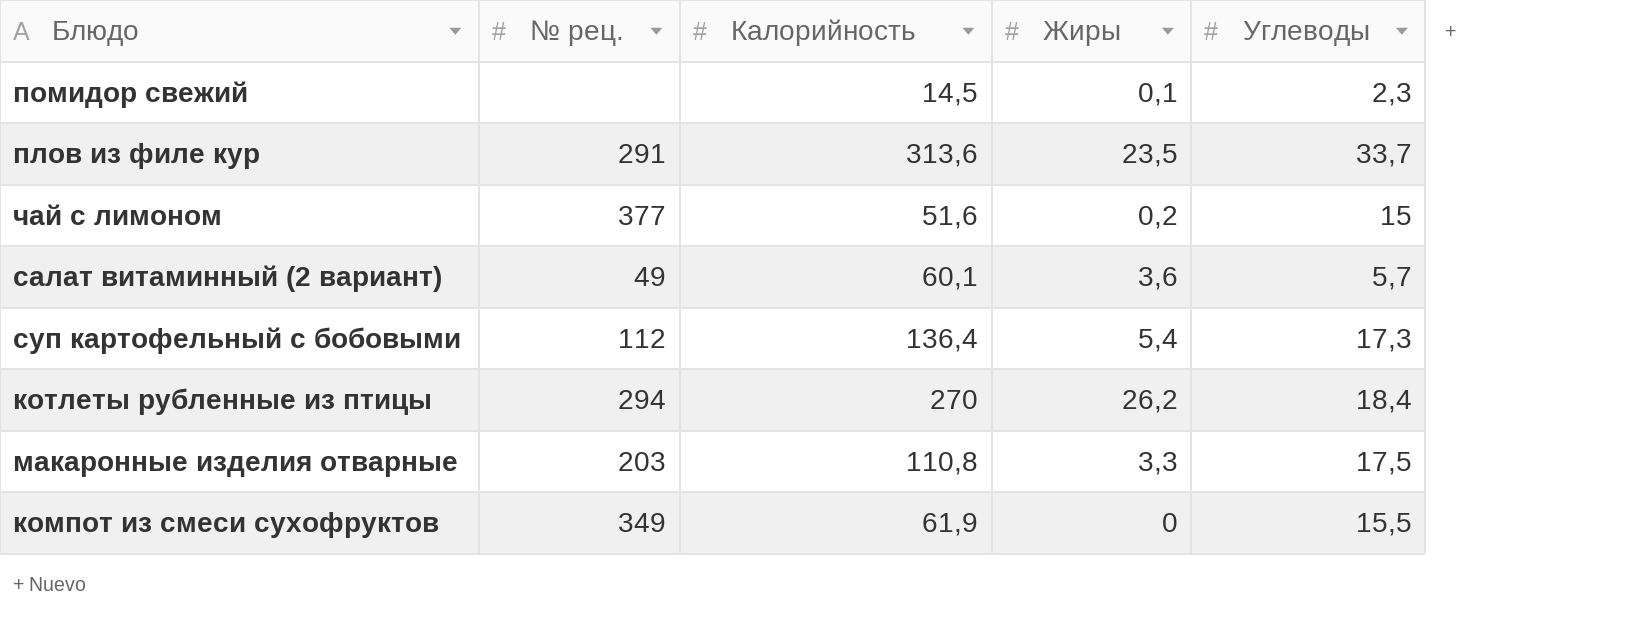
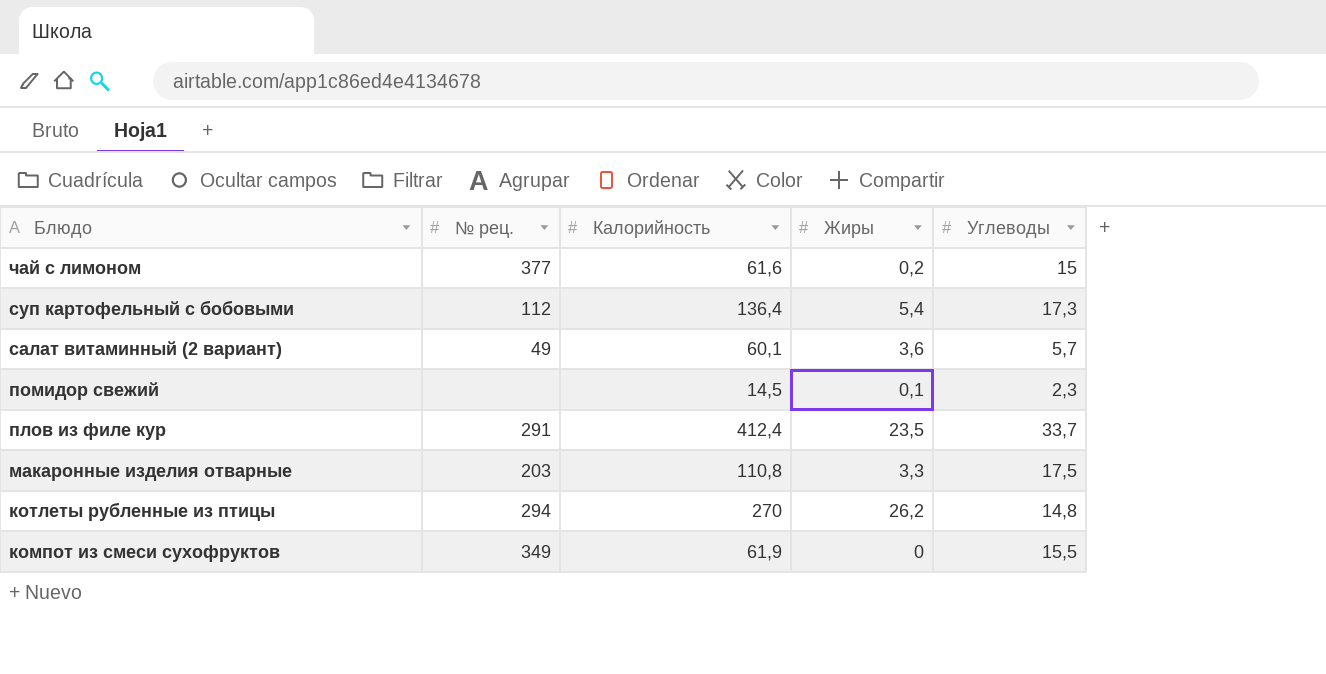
row order: none -> Блюдо descending
чай с лимоном | Калорийность: 51,6 -> 61,6
плов из филе кур | Калорийность: 313,6 -> 412,4
котлеты рубленные из птицы | Углеводы: 18,4 -> 14,8

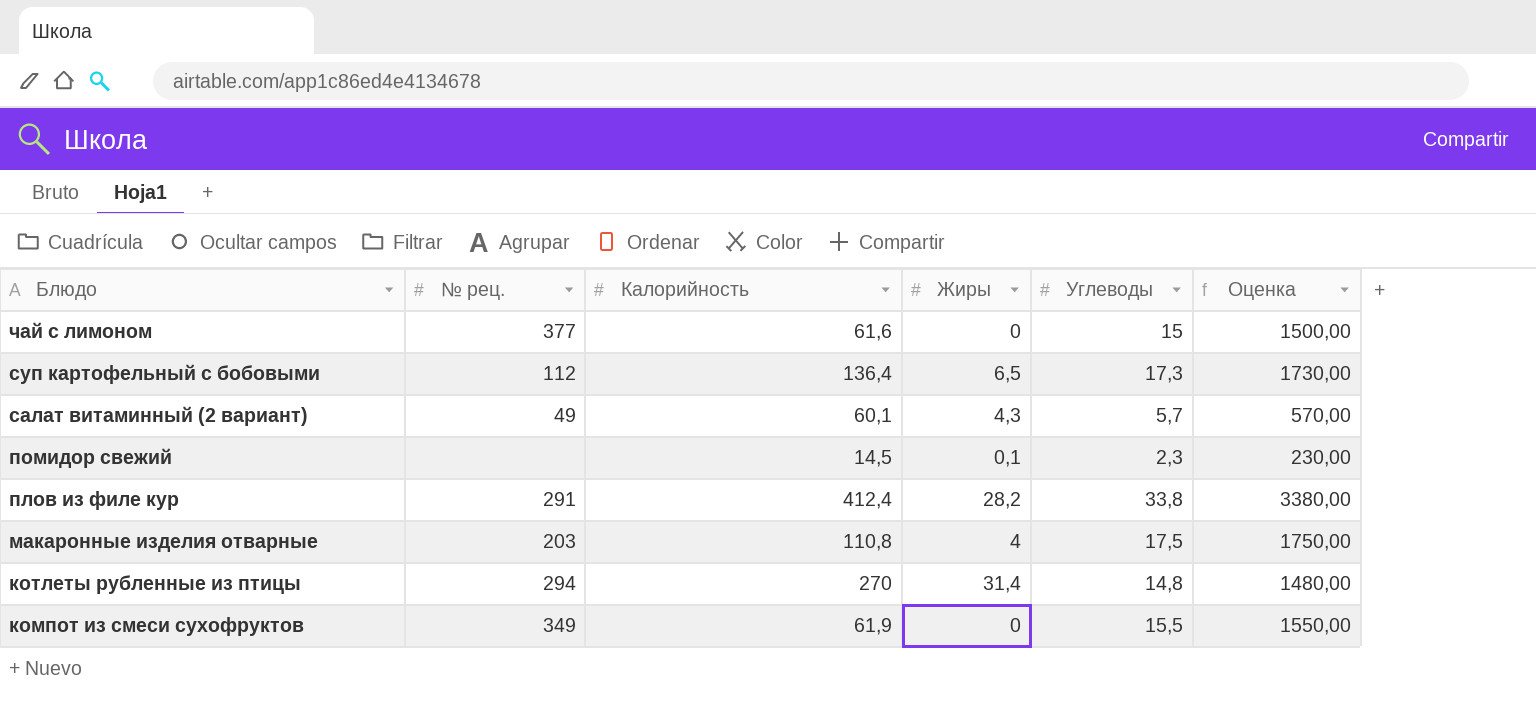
column Оценка | formula: none -> [Углеводы] * 100
чай с лимоном | Жиры: 0,2 -> 0
суп картофельный с бобовыми | Жиры: 5,4 -> 6,5
салат витаминный (2 вариант) | Жиры: 3,6 -> 4,3
плов из филе кур | Жиры: 23,5 -> 28,2
плов из филе кур | Углеводы: 33,7 -> 33,8
макаронные изделия отварные | Жиры: 3,3 -> 4
котлеты рубленные из птицы | Жиры: 26,2 -> 31,4

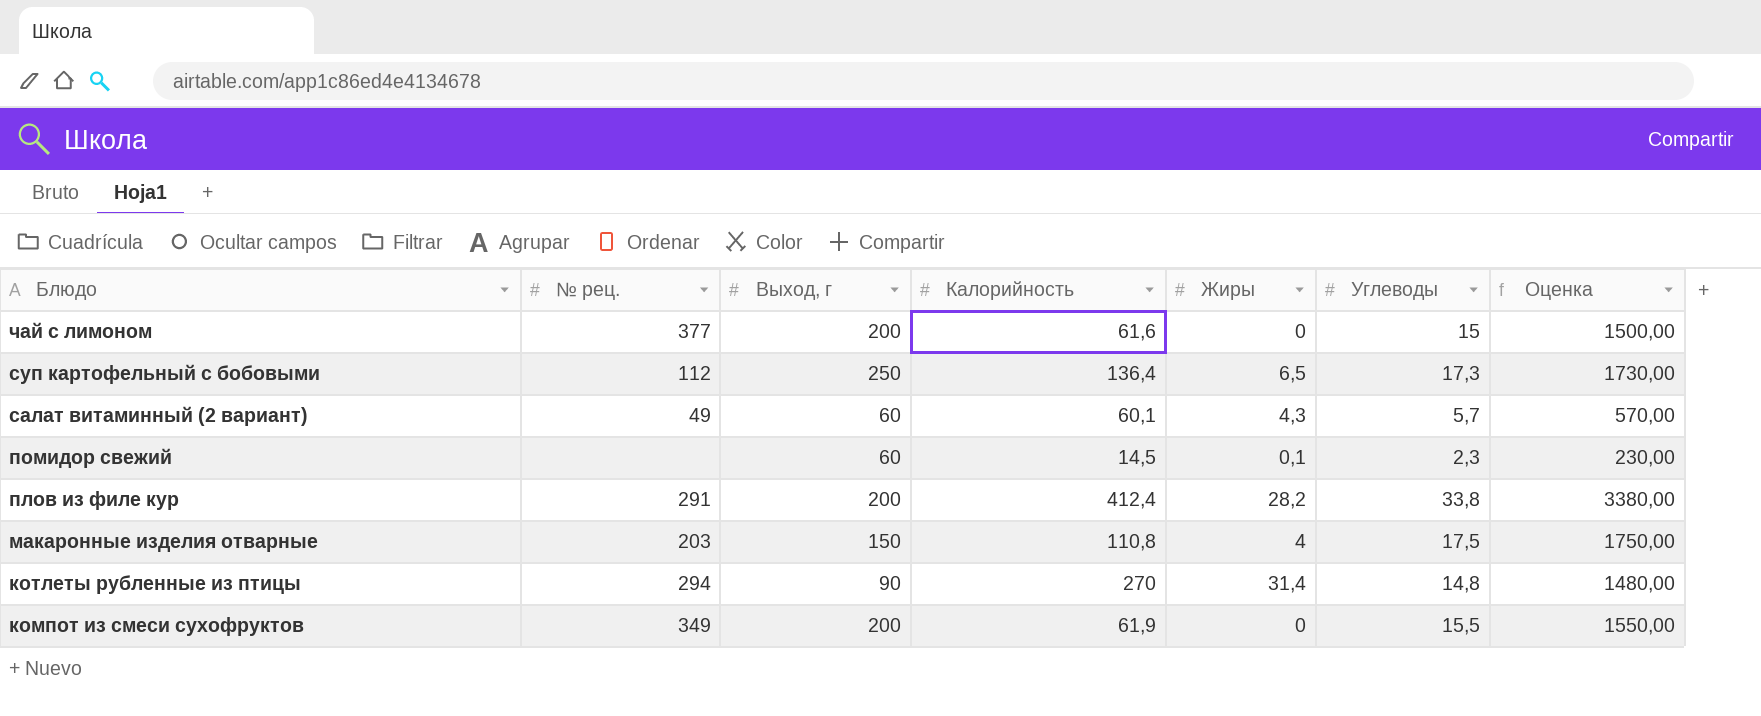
column Выход, г | position: none -> 3

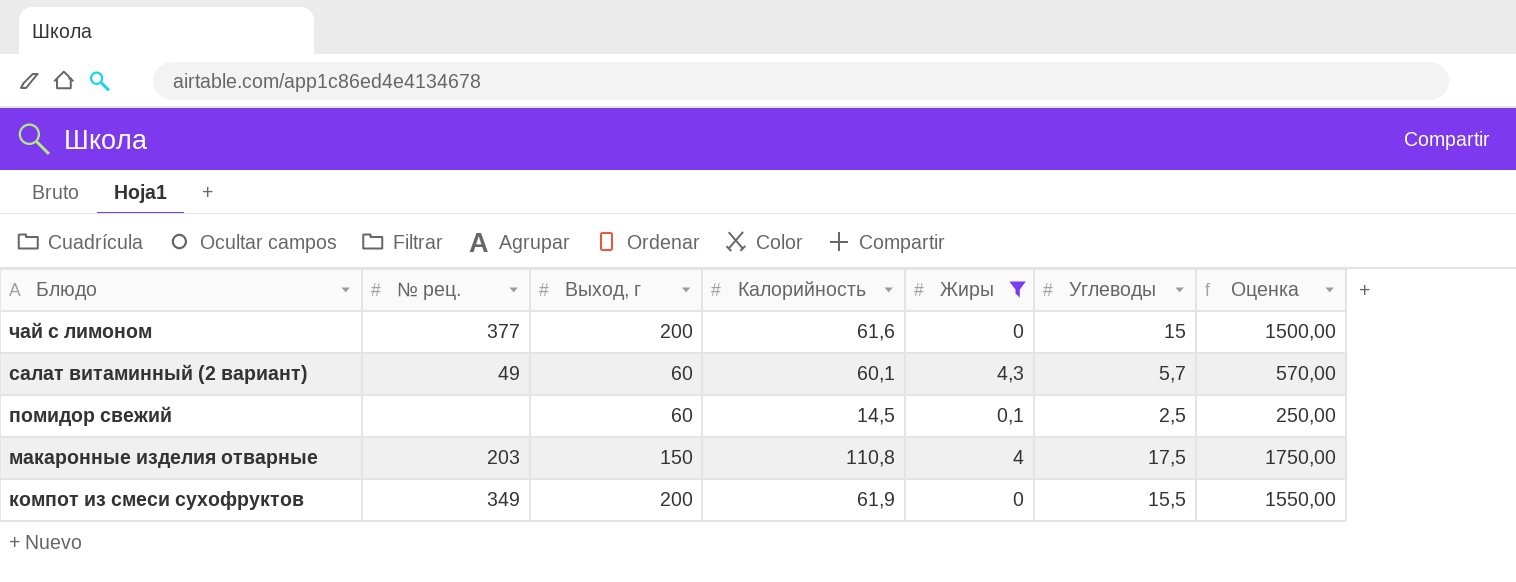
filter: none -> Жиры <= 4,3
помидор свежий | Углеводы: 2,3 -> 2,5
помидор свежий | Оценка: 230,00 -> 250,00

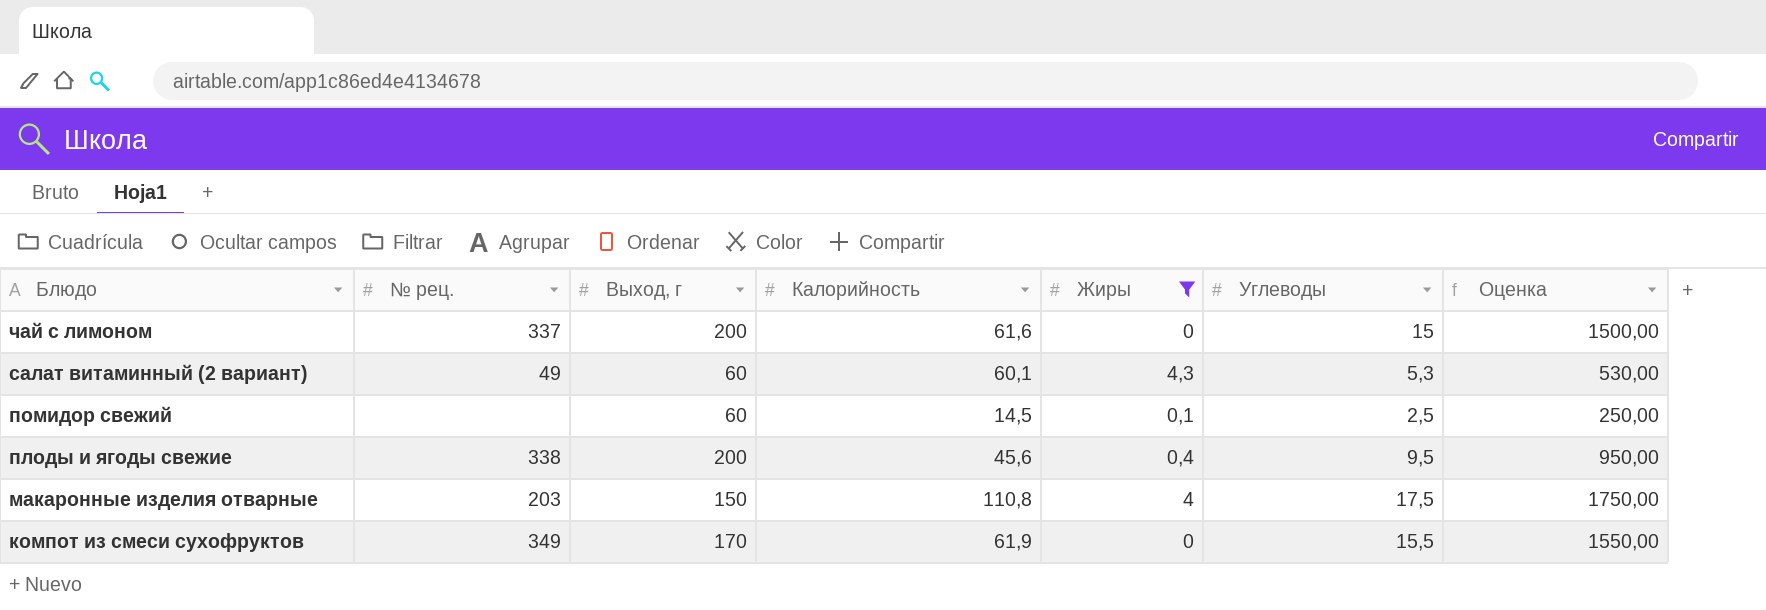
чай с лимоном | № рец.: 377 -> 337
салат витаминный (2 вариант) | Углеводы: 5,7 -> 5,3
салат витаминный (2 вариант) | Оценка: 570,00 -> 530,00
row плоды и ягоды свежие: none -> 338 | 200 | 45,6 | 0,4 | 9,5 | 950,00
компот из смеси сухофруктов | Выход, г: 200 -> 170

